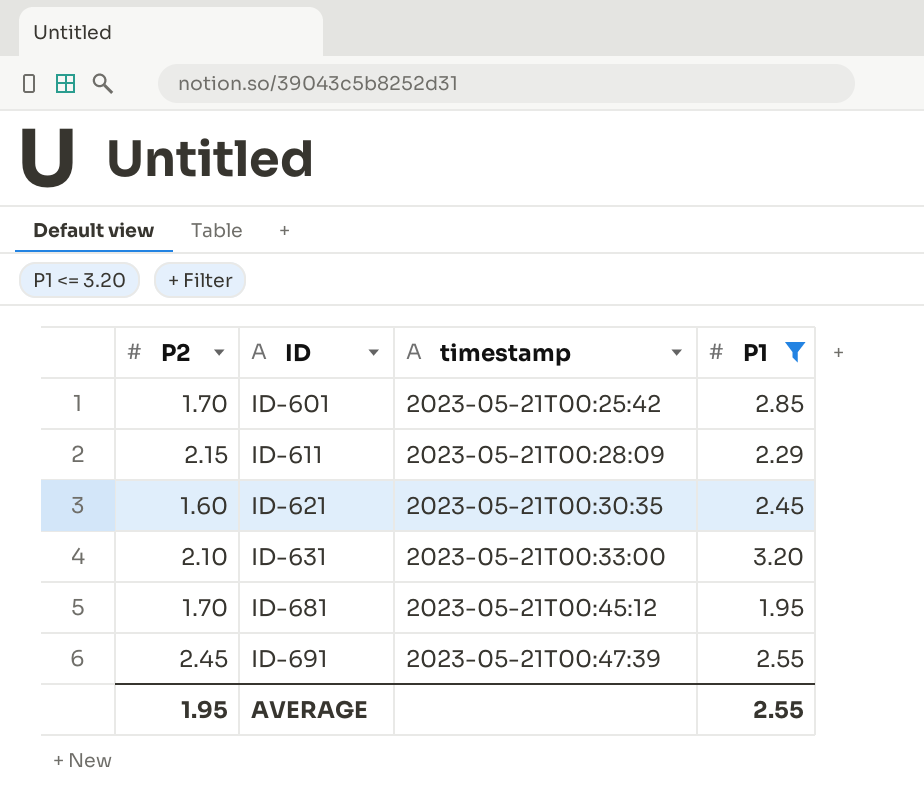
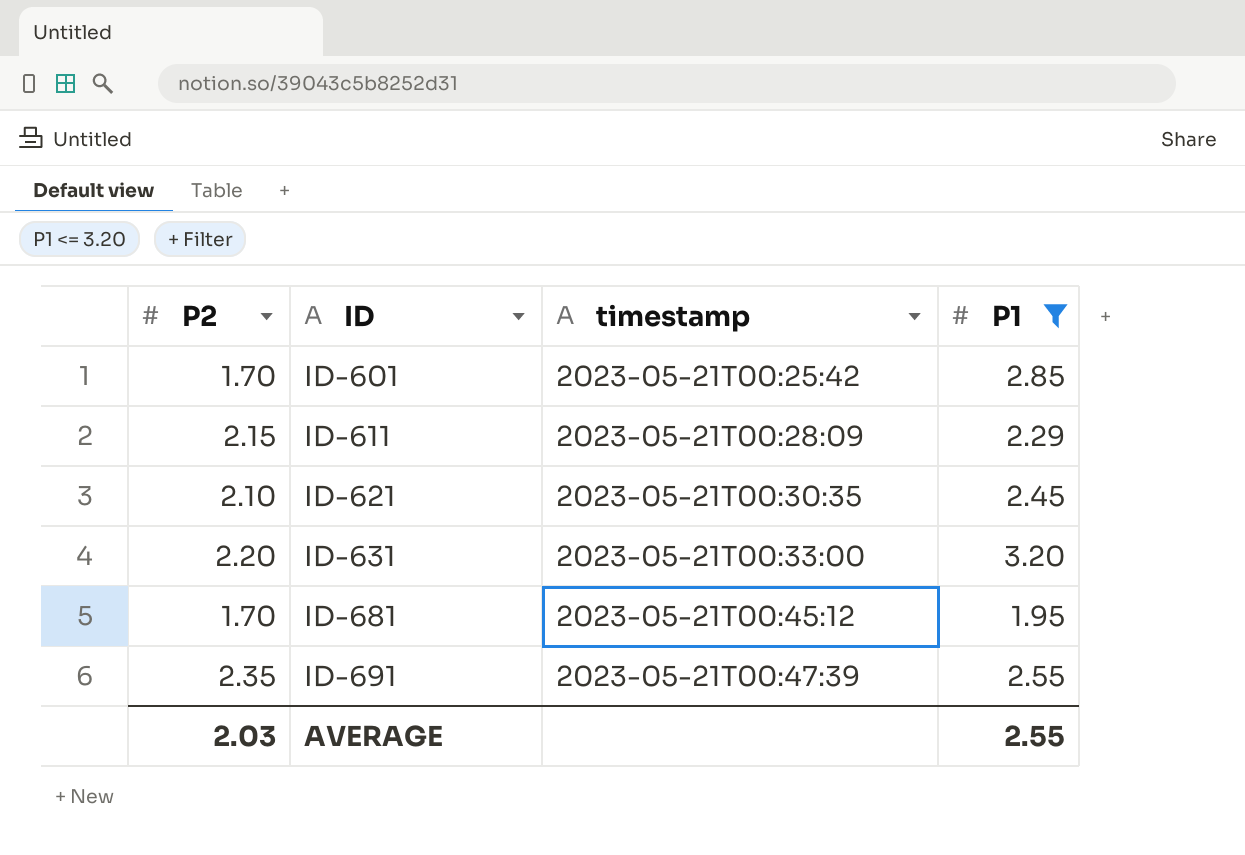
ID-621 | P2: 1.60 -> 2.10
ID-631 | P2: 2.10 -> 2.20
ID-691 | P2: 2.45 -> 2.35
AVERAGE | P2: 1.95 -> 2.03

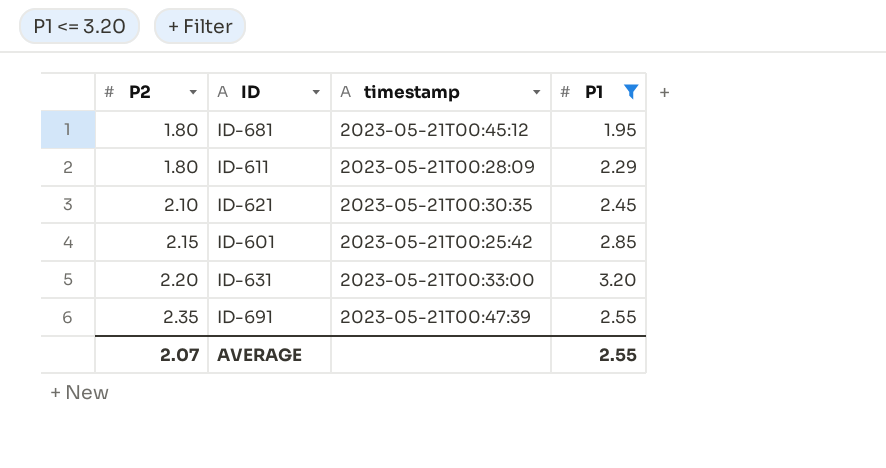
row order: ID ascending -> P2 ascending
ID-681 | P2: 1.70 -> 1.80
ID-611 | P2: 2.15 -> 1.80
ID-601 | P2: 1.70 -> 2.15
AVERAGE | P2: 2.03 -> 2.07

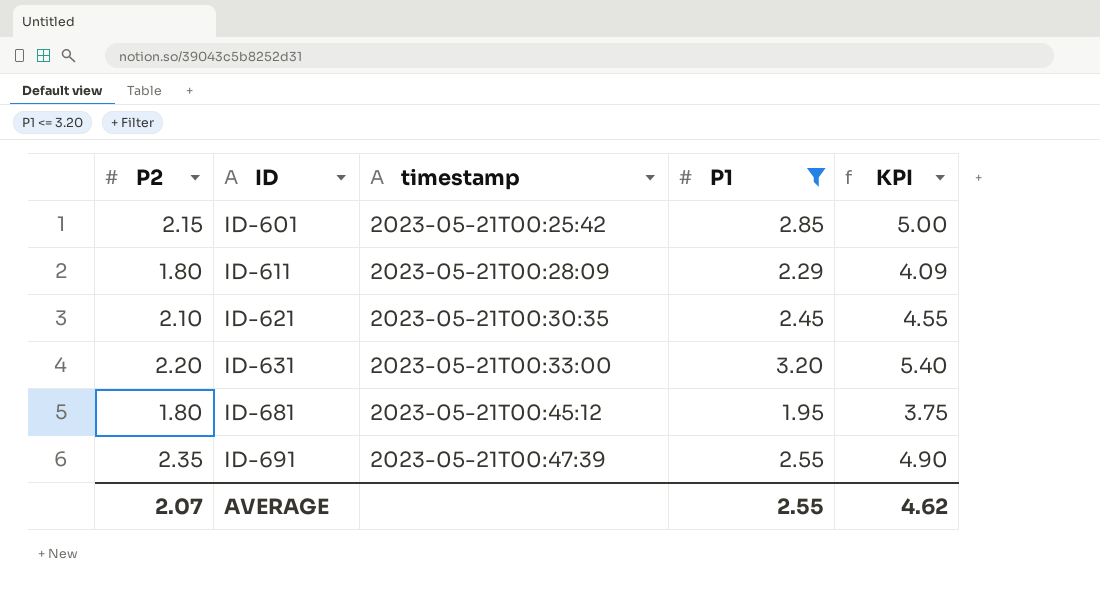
row order: P2 ascending -> ID ascending
column KPI | formula: none -> [P2] + [P1]

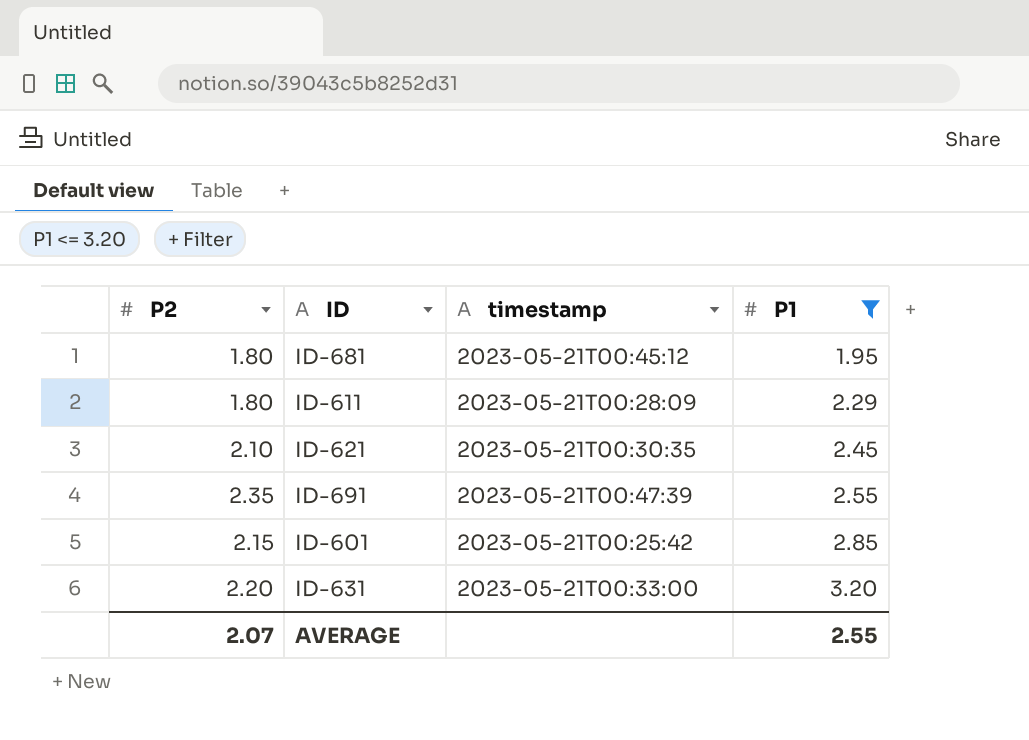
row order: ID ascending -> P1 ascending
column KPI | formula: [P2] + [P1] -> none

